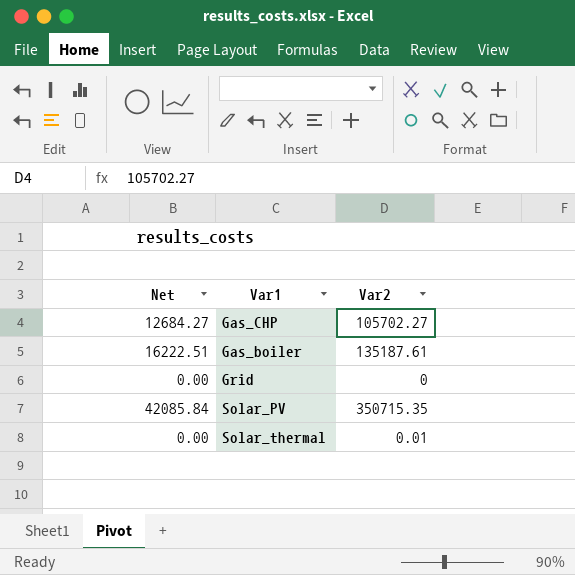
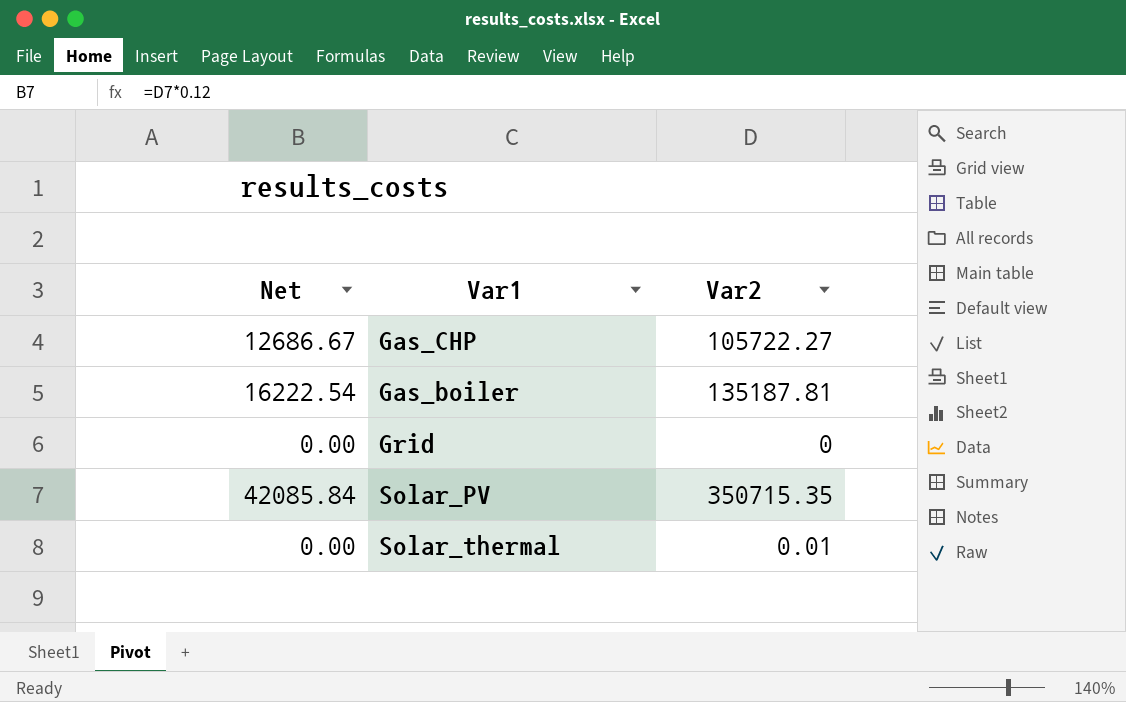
Gas_CHP | Net: 12684.27 -> 12686.67
Gas_CHP | Var2: 105702.27 -> 105722.27
Gas_boiler | Net: 16222.51 -> 16222.54
Gas_boiler | Var2: 135187.61 -> 135187.81

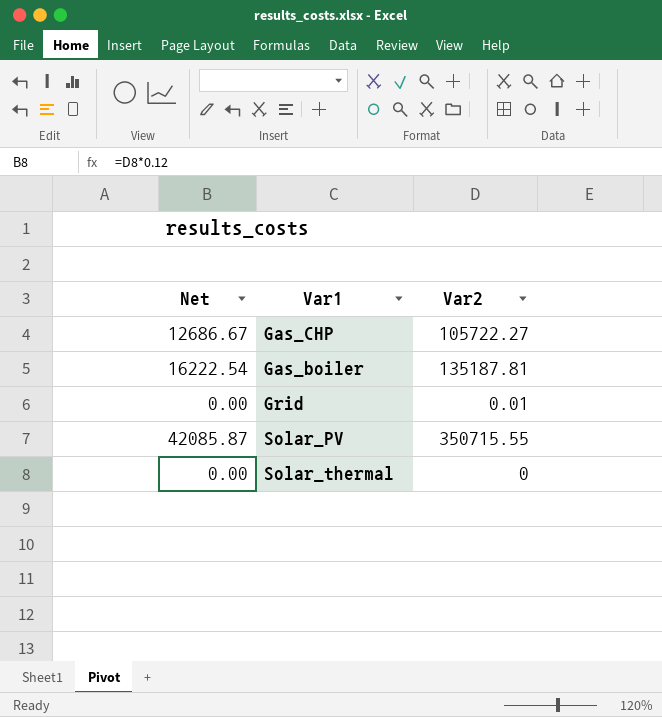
Grid | Var2: 0 -> 0.01
Solar_PV | Net: 42085.84 -> 42085.87
Solar_PV | Var2: 350715.35 -> 350715.55
Solar_thermal | Var2: 0.01 -> 0

